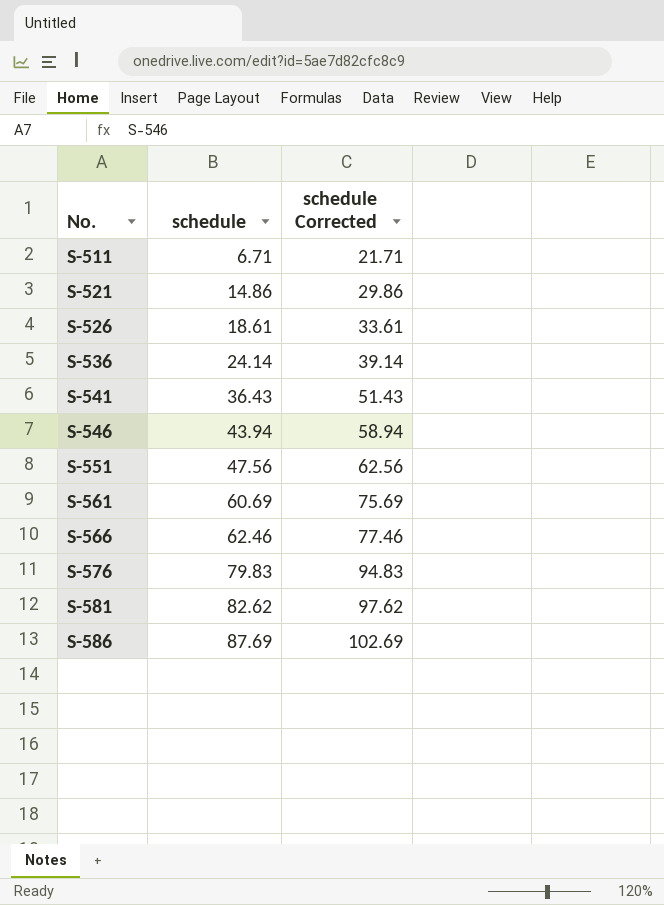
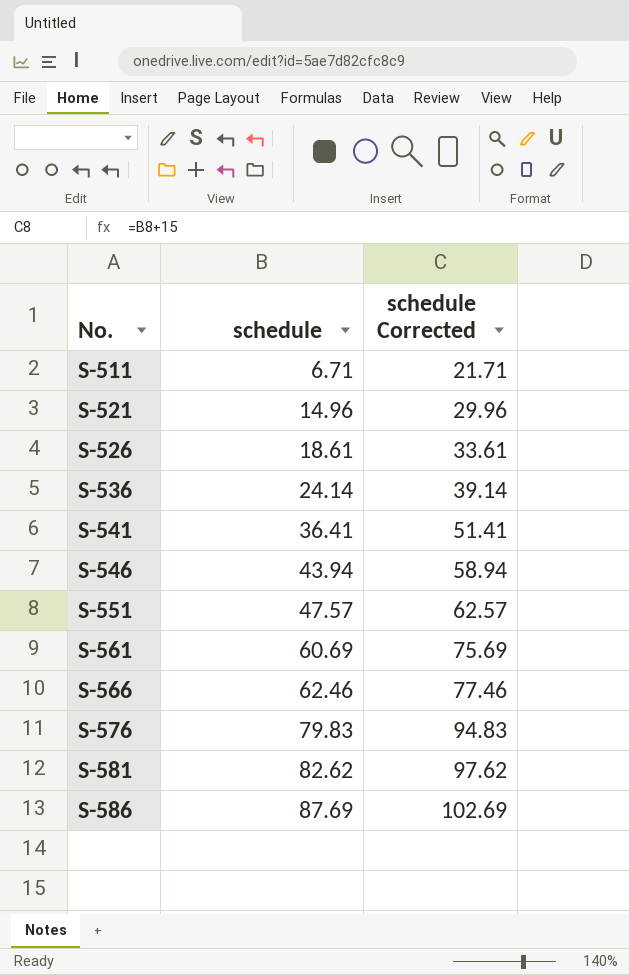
S-521 | schedule: 14.86 -> 14.96
S-521 | schedule Corrected: 29.86 -> 29.96
S-541 | schedule: 36.43 -> 36.41
S-541 | schedule Corrected: 51.43 -> 51.41
S-551 | schedule: 47.56 -> 47.57
S-551 | schedule Corrected: 62.56 -> 62.57

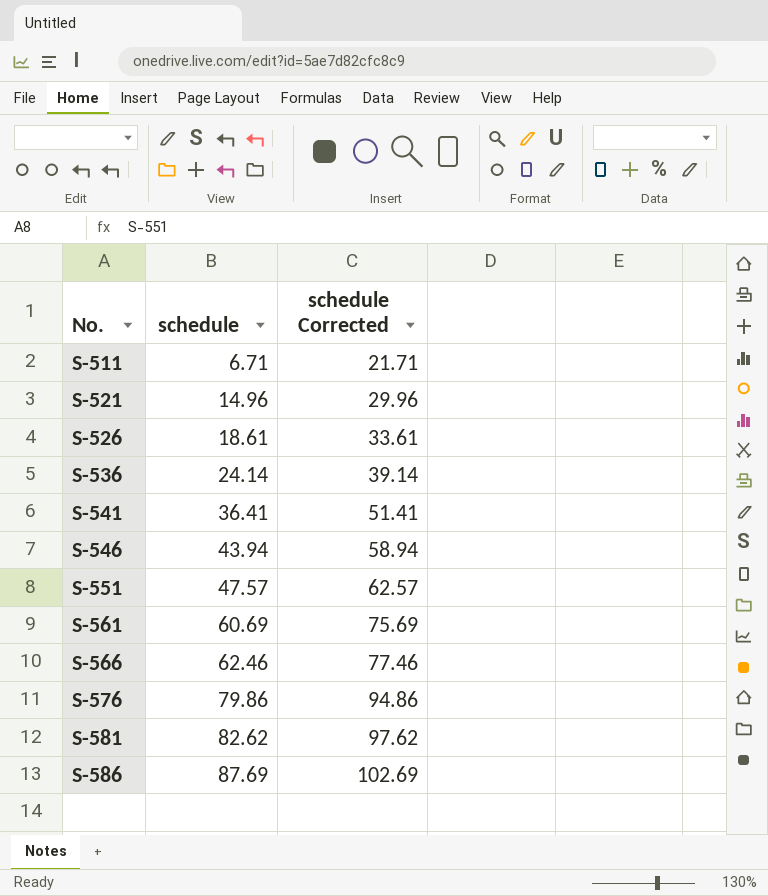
S-576 | schedule: 79.83 -> 79.86
S-576 | schedule Corrected: 94.83 -> 94.86

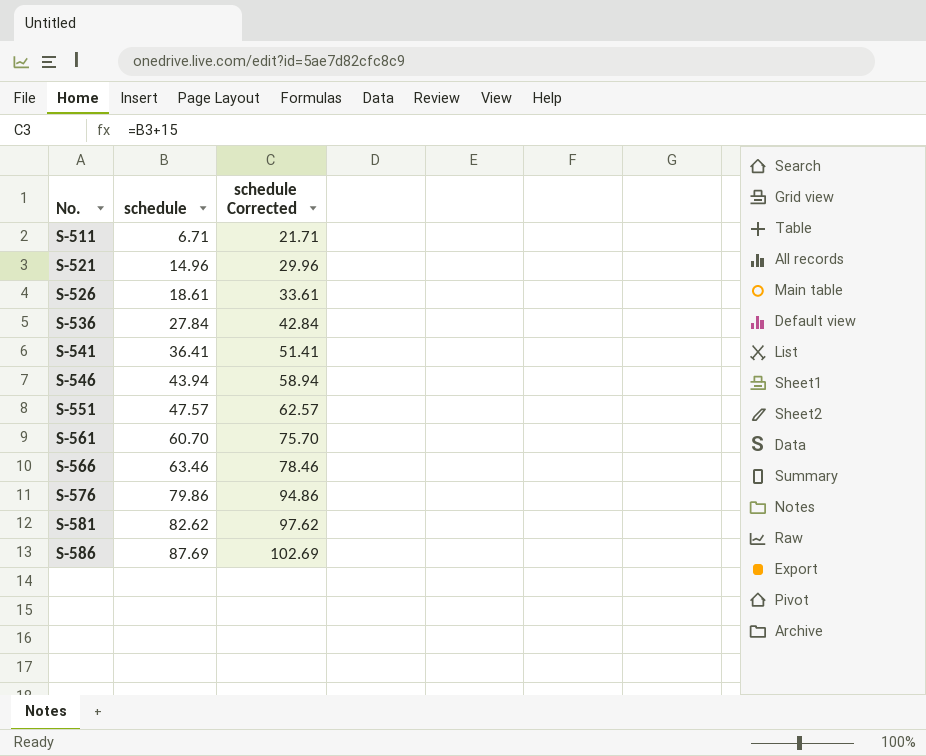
S-536 | schedule: 24.14 -> 27.84
S-536 | schedule Corrected: 39.14 -> 42.84
S-561 | schedule: 60.69 -> 60.70
S-561 | schedule Corrected: 75.69 -> 75.70
S-566 | schedule: 62.46 -> 63.46
S-566 | schedule Corrected: 77.46 -> 78.46

